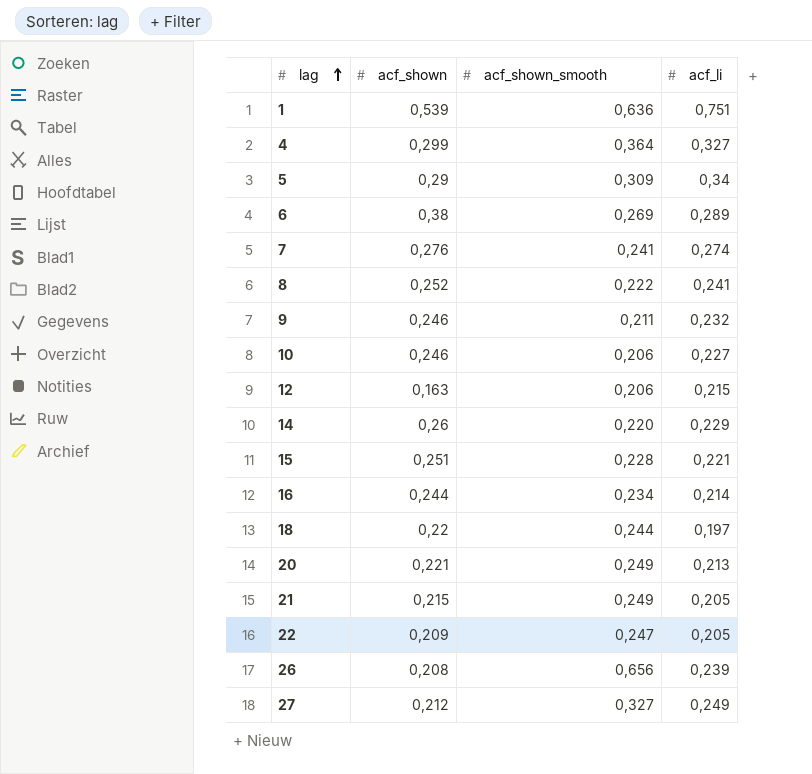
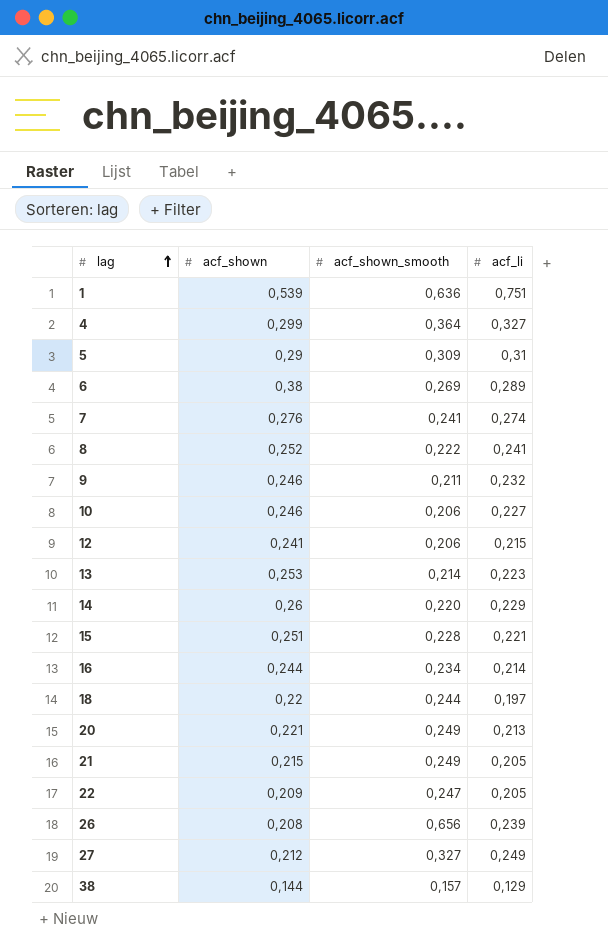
5 | acf_li: 0,34 -> 0,31
12 | acf_shown: 0,163 -> 0,241
row 13: none -> 0,253 | 0,214 | 0,223
row 38: none -> 0,144 | 0,157 | 0,129

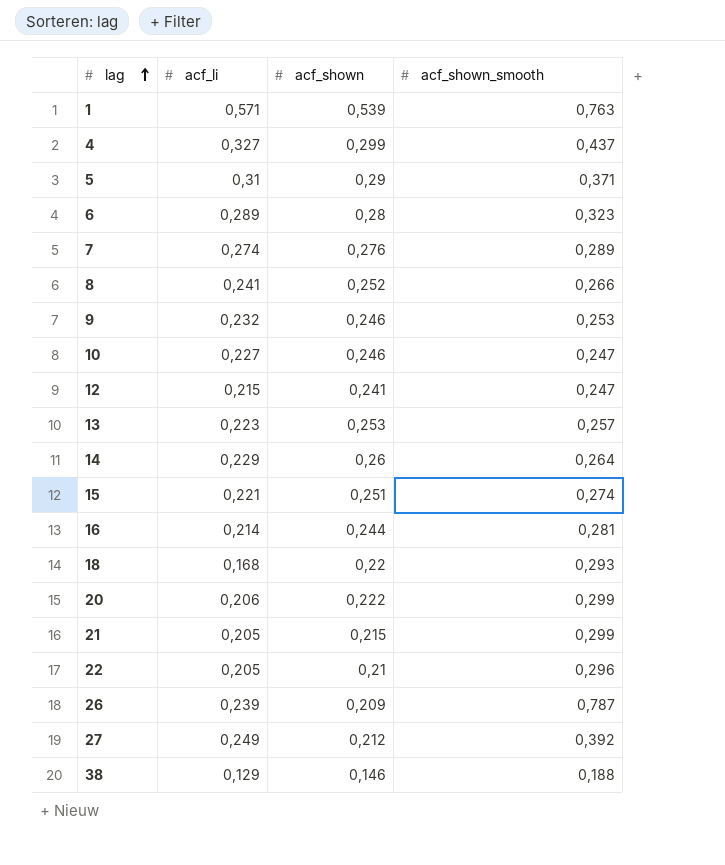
column acf_li | position: 4 -> 2
1 | acf_li: 0,751 -> 0,571
1 | acf_shown_smooth: 0,636 -> 0,763
4 | acf_shown_smooth: 0,364 -> 0,437
5 | acf_shown_smooth: 0,309 -> 0,371
6 | acf_shown: 0,38 -> 0,28
6 | acf_shown_smooth: 0,269 -> 0,323
7 | acf_shown_smooth: 0,241 -> 0,289
8 | acf_shown_smooth: 0,222 -> 0,266
9 | acf_shown_smooth: 0,211 -> 0,253
10 | acf_shown_smooth: 0,206 -> 0,247
12 | acf_shown_smooth: 0,206 -> 0,247
13 | acf_shown_smooth: 0,214 -> 0,257
14 | acf_shown_smooth: 0,220 -> 0,264
15 | acf_shown_smooth: 0,228 -> 0,274
16 | acf_shown_smooth: 0,234 -> 0,281
18 | acf_li: 0,197 -> 0,168
18 | acf_shown_smooth: 0,244 -> 0,293
20 | acf_li: 0,213 -> 0,206
20 | acf_shown: 0,221 -> 0,222
20 | acf_shown_smooth: 0,249 -> 0,299
21 | acf_shown_smooth: 0,249 -> 0,299
22 | acf_shown: 0,209 -> 0,21
22 | acf_shown_smooth: 0,247 -> 0,296
26 | acf_shown: 0,208 -> 0,209
26 | acf_shown_smooth: 0,656 -> 0,787
27 | acf_shown_smooth: 0,327 -> 0,392
38 | acf_shown: 0,144 -> 0,146
38 | acf_shown_smooth: 0,157 -> 0,188

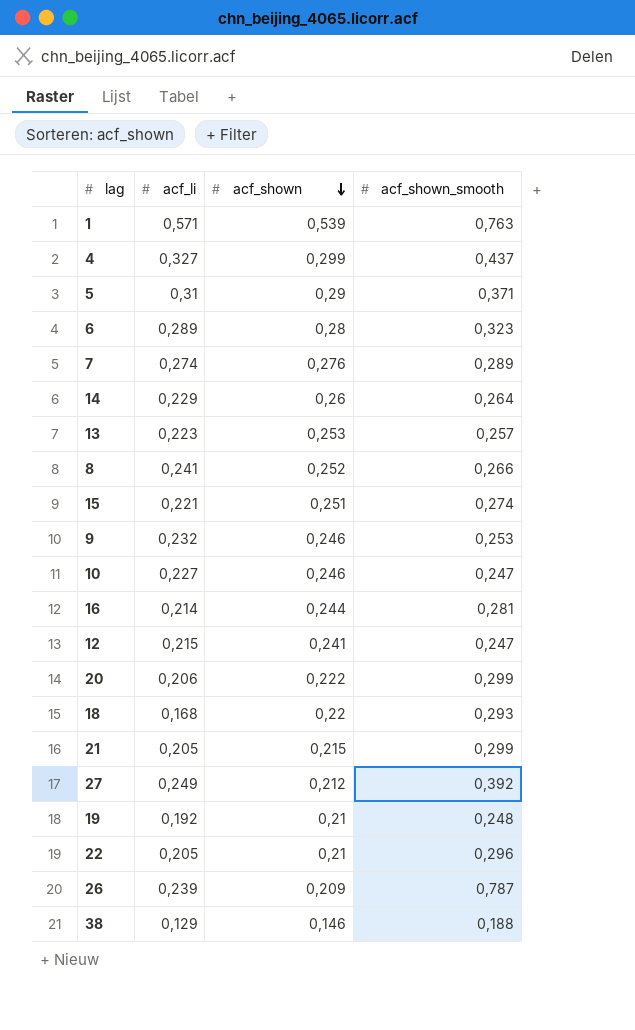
row order: lag ascending -> acf_shown descending
row 19: none -> 0,192 | 0,21 | 0,248

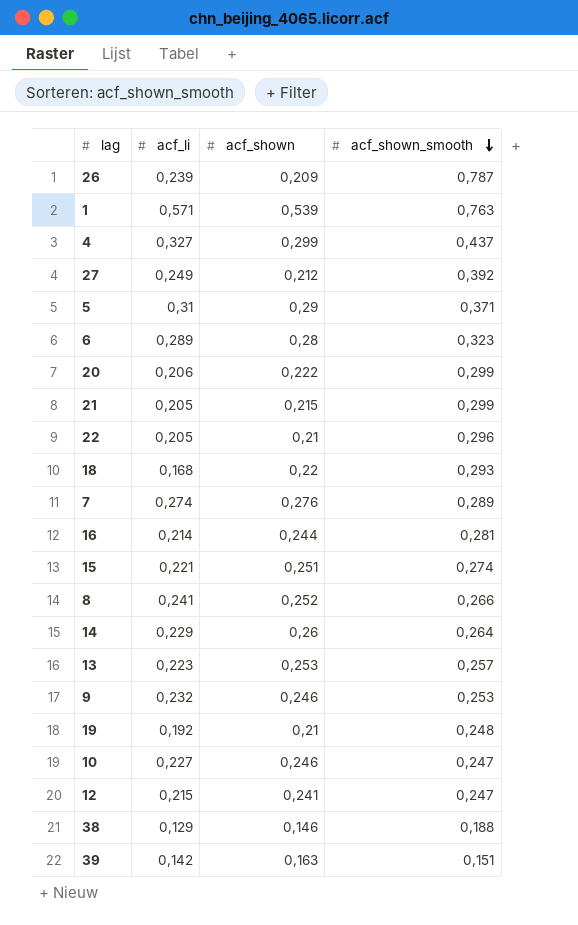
row order: acf_shown descending -> acf_shown_smooth descending
row 39: none -> 0,142 | 0,163 | 0,151

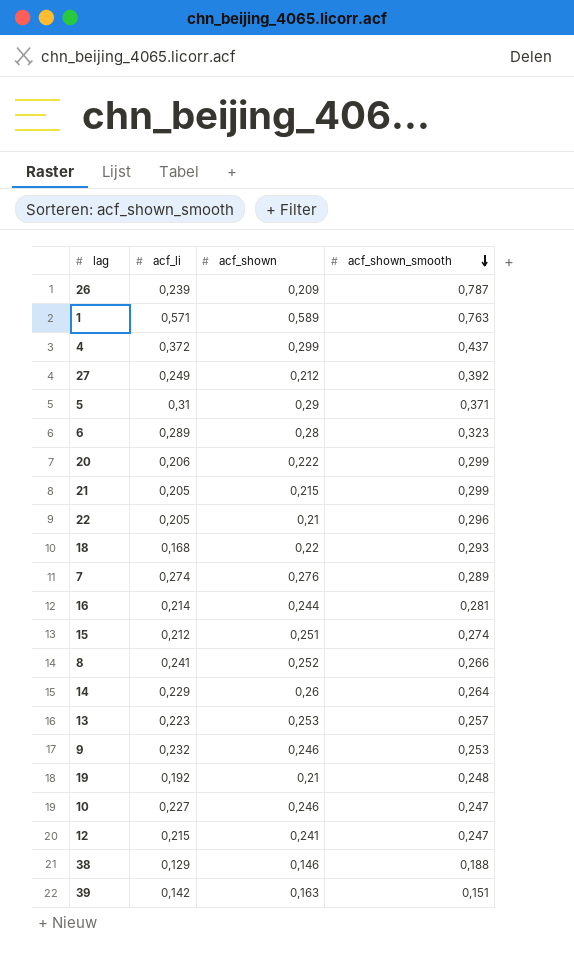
1 | acf_shown: 0,539 -> 0,589
4 | acf_li: 0,327 -> 0,372
15 | acf_li: 0,221 -> 0,212

